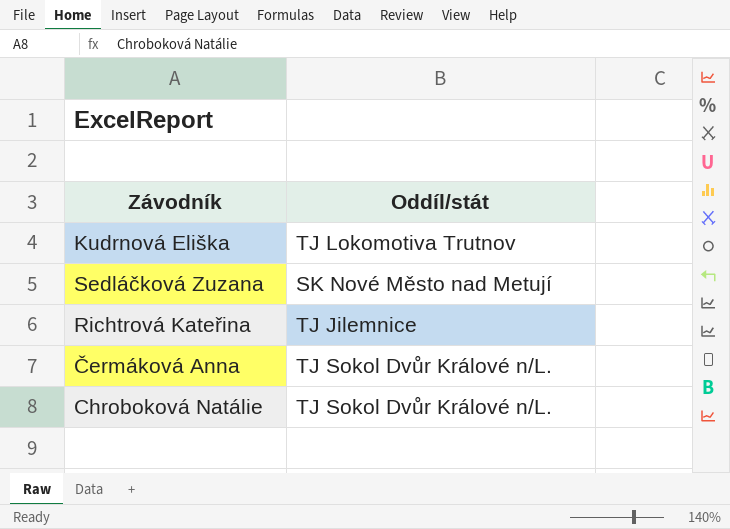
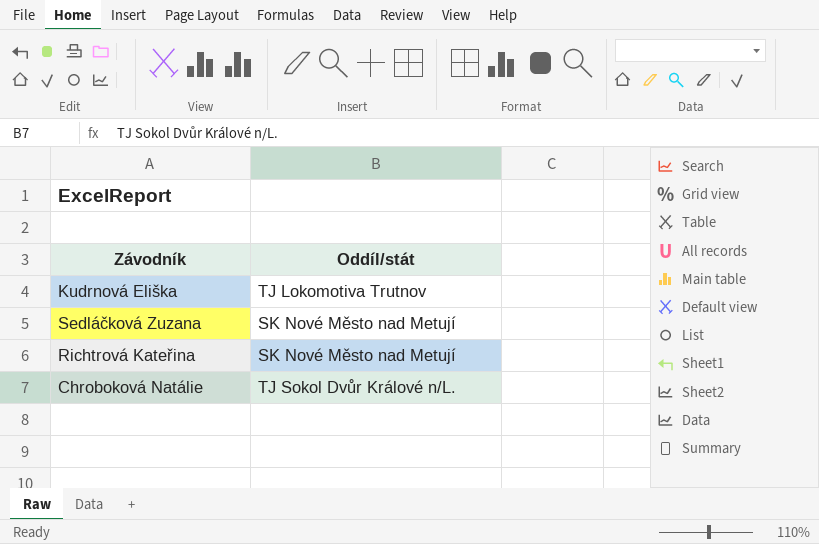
row Čermáková Anna: TJ Sokol Dvůr Králové n/L. -> none
Richtrová Kateřina | Oddíl/stát: TJ Jilemnice -> SK Nové Město nad Metují

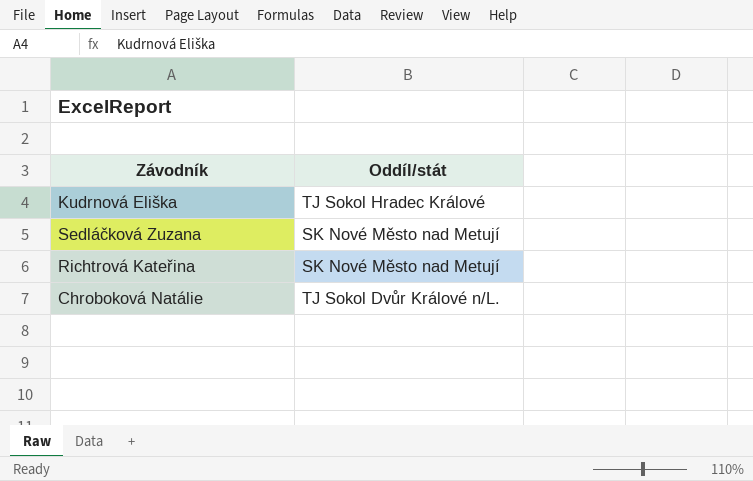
Kudrnová Eliška | Oddíl/stát: TJ Lokomotiva Trutnov -> TJ Sokol Hradec Králové

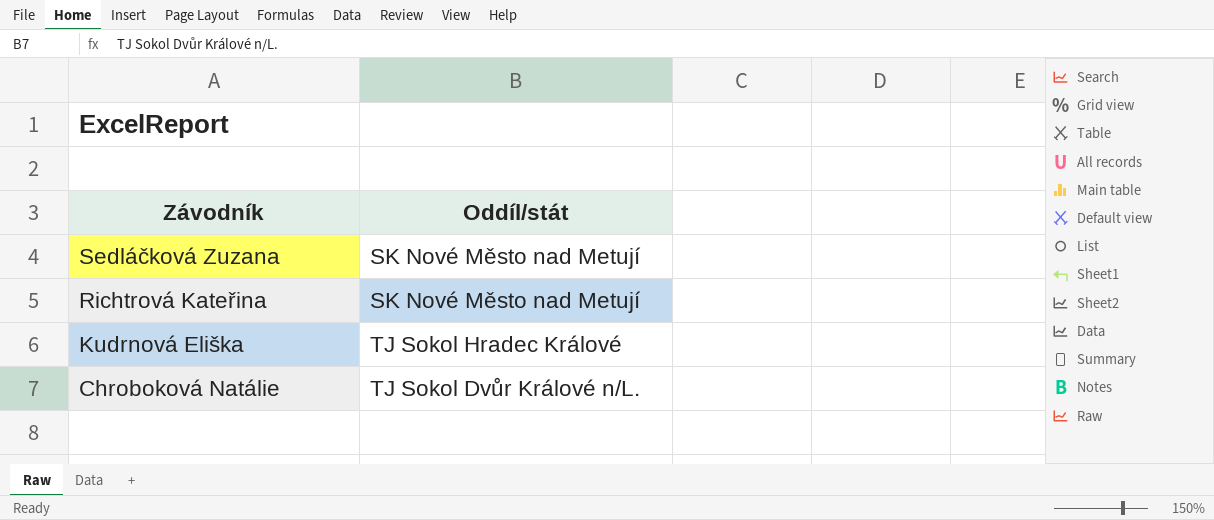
row order: none -> Závodník descending

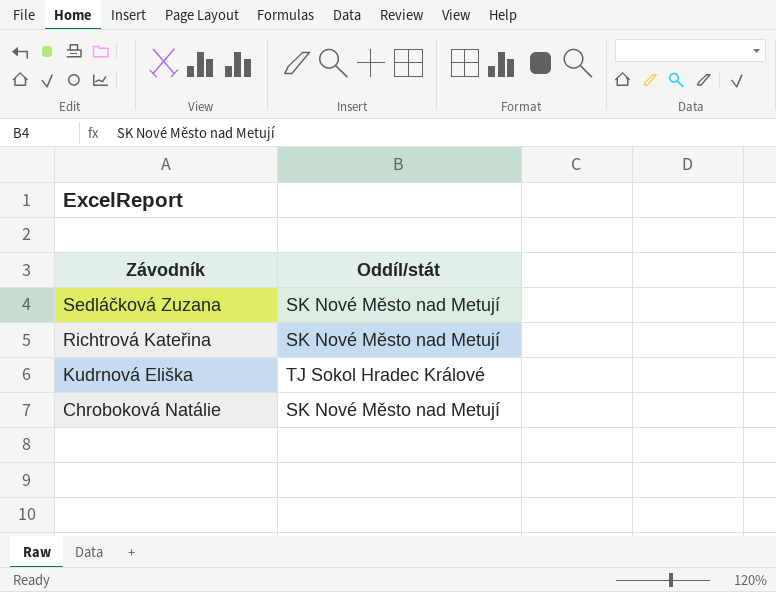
Chroboková Natálie | Oddíl/stát: TJ Sokol Dvůr Králové n/L. -> SK Nové Město nad Metují

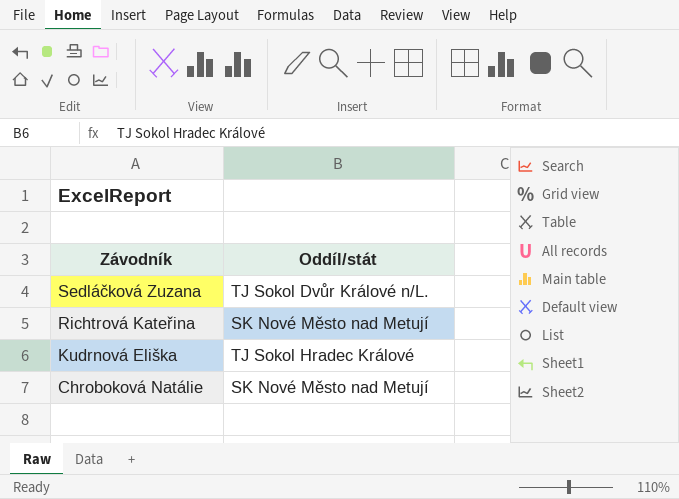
Sedláčková Zuzana | Oddíl/stát: SK Nové Město nad Metují -> TJ Sokol Dvůr Králové n/L.

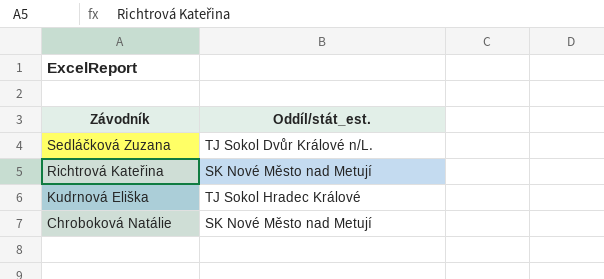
column name: Oddíl/stát -> Oddíl/stát_est.

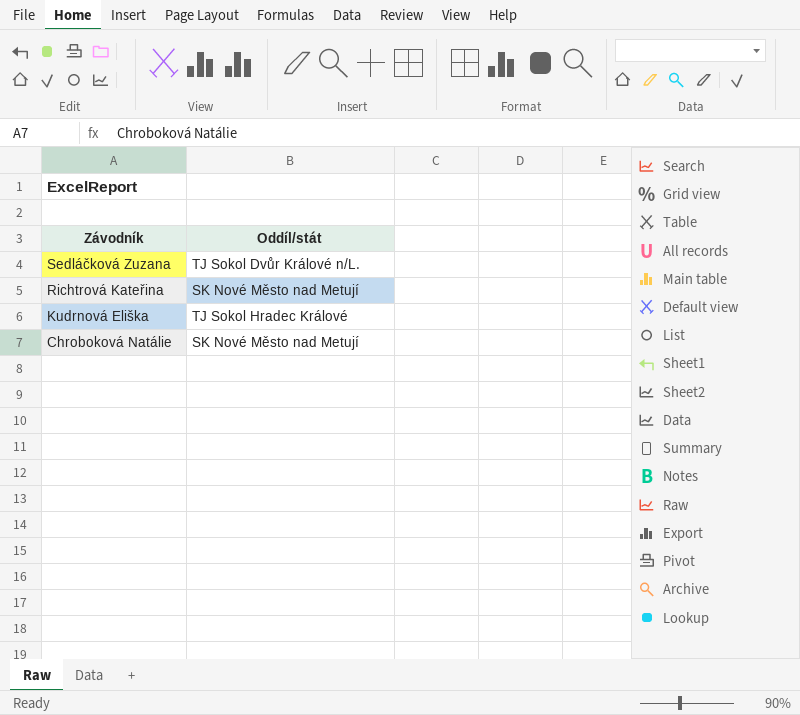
column name: Oddíl/stát_est. -> Oddíl/stát

